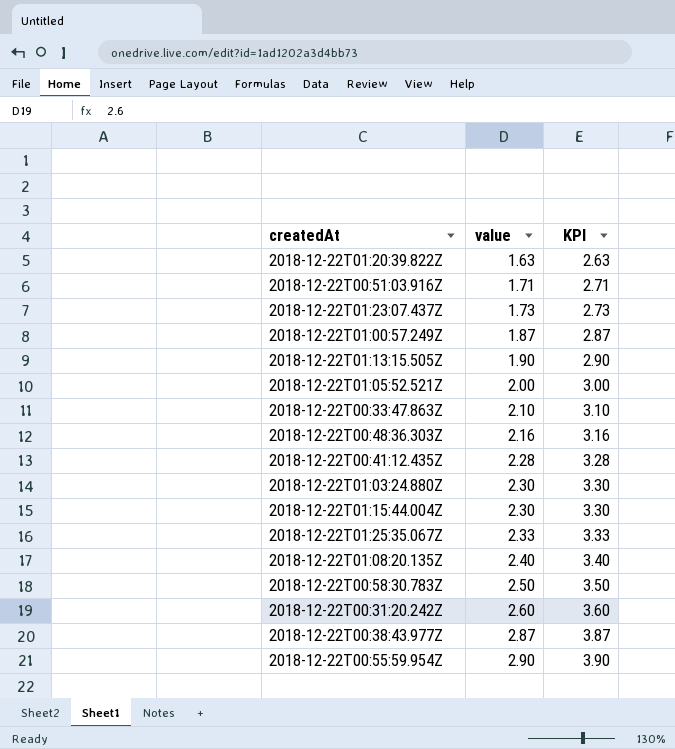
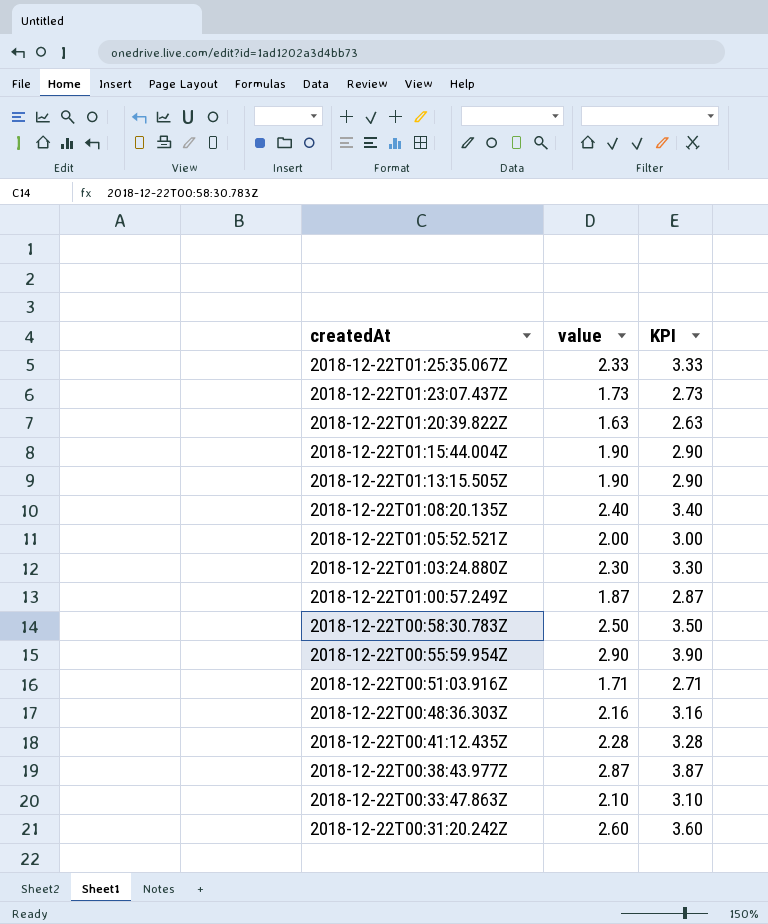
row order: value ascending -> createdAt descending
2018-12-22T01:15:44.004Z | value: 2.30 -> 1.90
2018-12-22T01:15:44.004Z | KPI: 3.30 -> 2.90

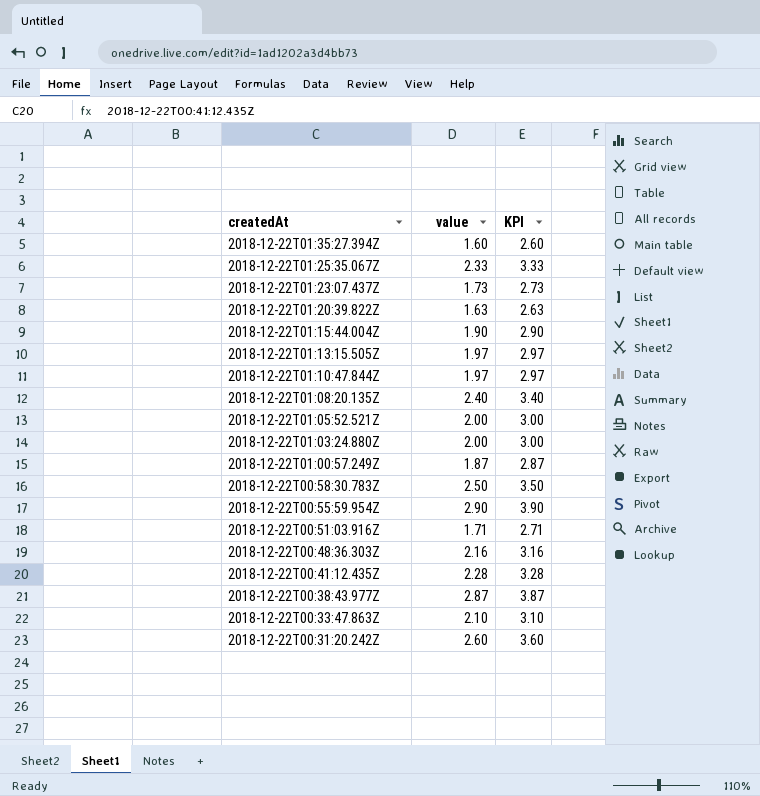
row 2018-12-22T01:35:27.394Z: none -> 1.60 | 2.60
2018-12-22T01:13:15.505Z | value: 1.90 -> 1.97
2018-12-22T01:13:15.505Z | KPI: 2.90 -> 2.97
row 2018-12-22T01:10:47.844Z: none -> 1.97 | 2.97
2018-12-22T01:03:24.880Z | value: 2.30 -> 2.00
2018-12-22T01:03:24.880Z | KPI: 3.30 -> 3.00

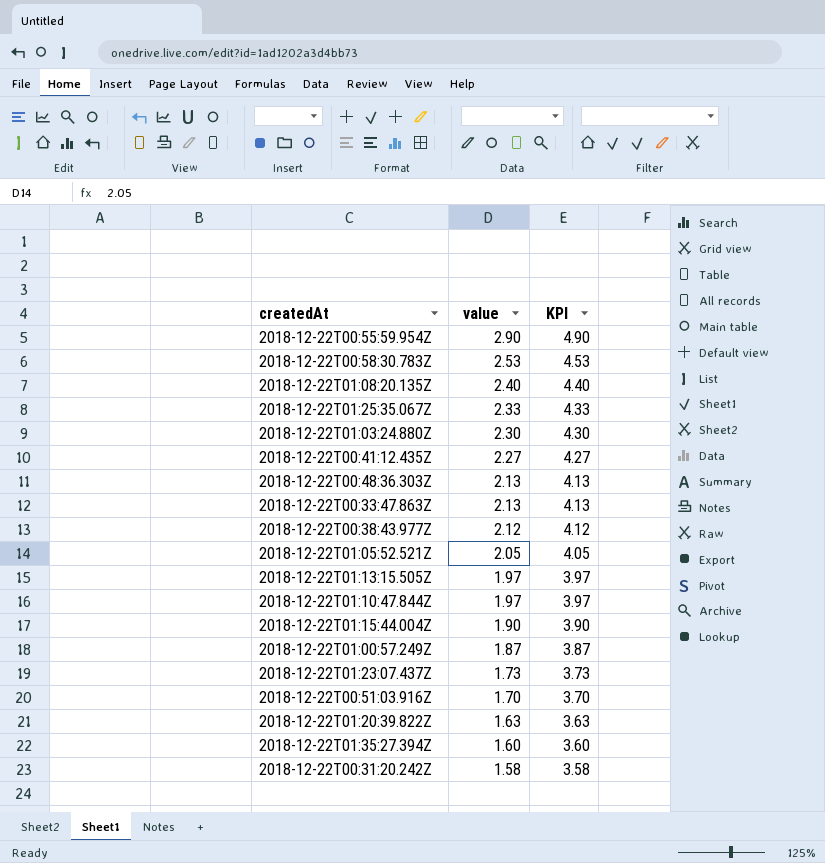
row order: createdAt descending -> value descending
column KPI | formula: [value] + 1 -> [value] + 2
2018-12-22T00:58:30.783Z | value: 2.50 -> 2.53
2018-12-22T01:03:24.880Z | value: 2.00 -> 2.30
2018-12-22T00:41:12.435Z | value: 2.28 -> 2.27
2018-12-22T00:48:36.303Z | value: 2.16 -> 2.13
2018-12-22T00:33:47.863Z | value: 2.10 -> 2.13
2018-12-22T00:38:43.977Z | value: 2.87 -> 2.12
2018-12-22T01:05:52.521Z | value: 2.00 -> 2.05
2018-12-22T00:51:03.916Z | value: 1.71 -> 1.70
2018-12-22T00:31:20.242Z | value: 2.60 -> 1.58

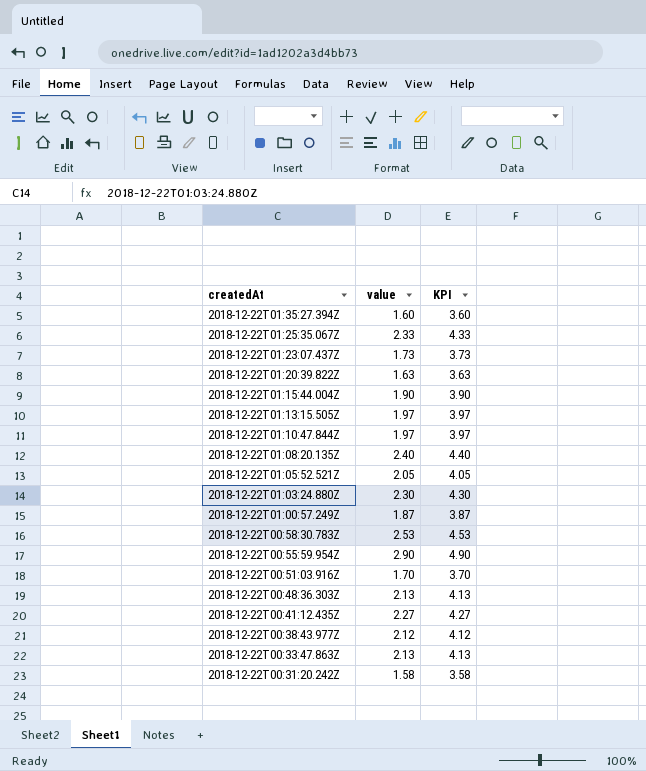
row order: value descending -> createdAt descending

